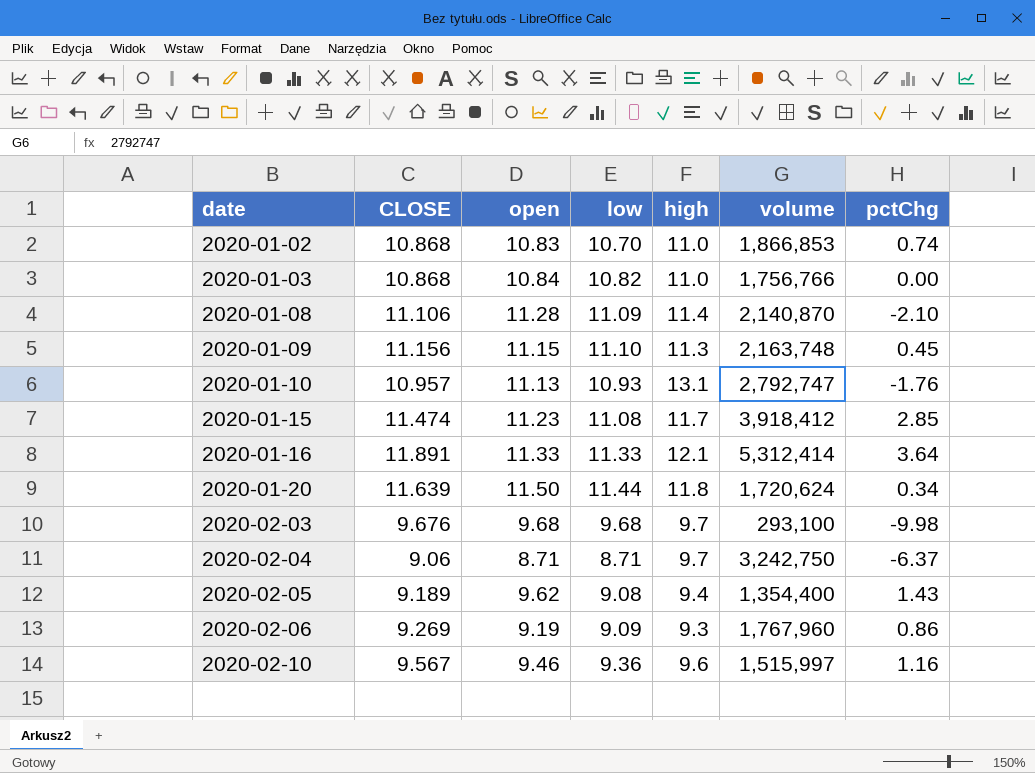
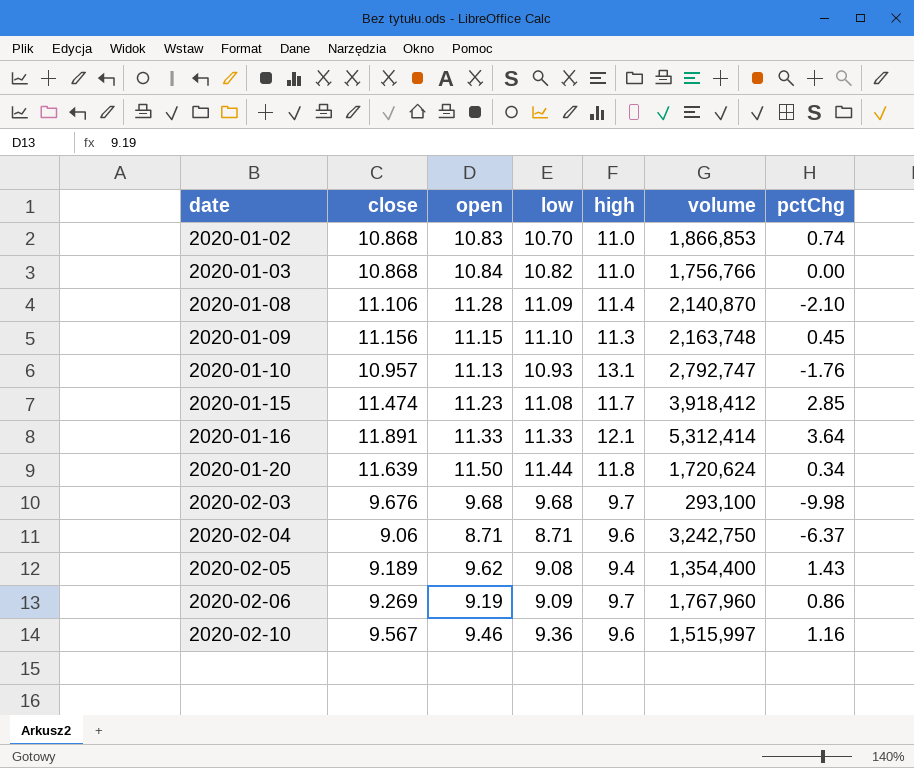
column name: CLOSE -> close
2020-02-04 | high: 9.7 -> 9.6
2020-02-06 | high: 9.3 -> 9.7

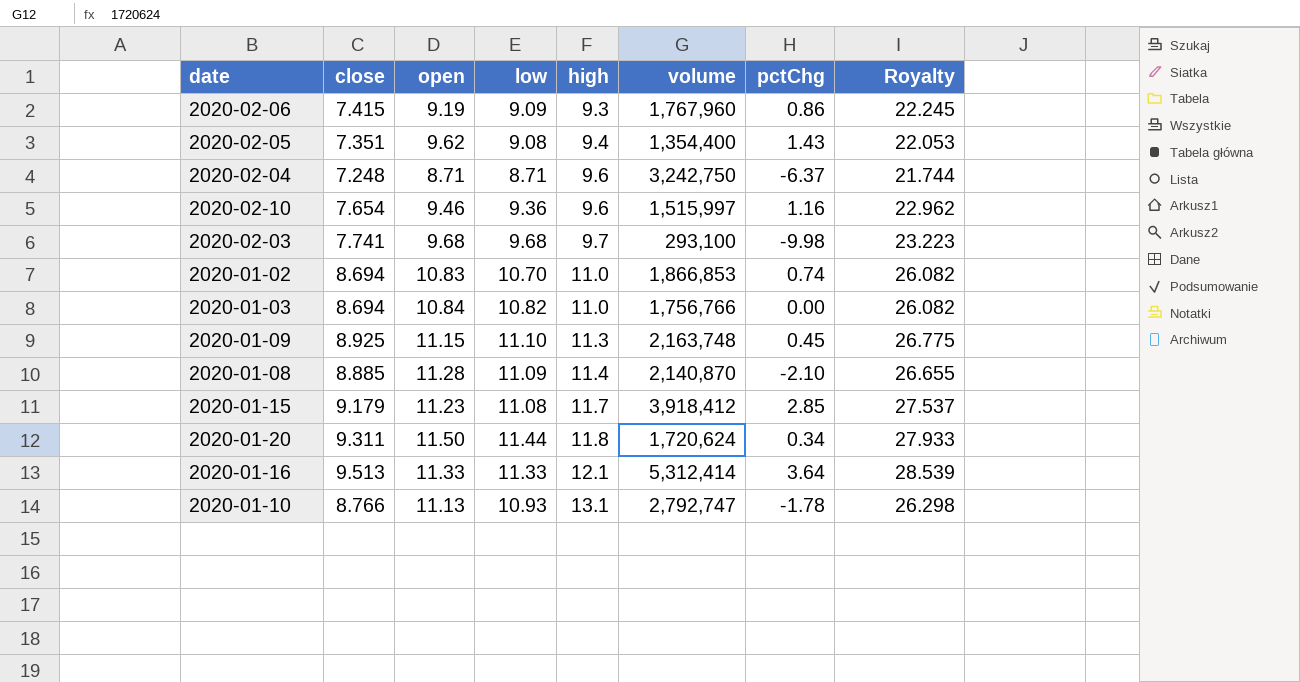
row order: date ascending -> high ascending
column Royalty | formula: none -> [close] * 3
2020-02-06 | close: 9.269 -> 7.415
2020-02-06 | high: 9.7 -> 9.3
2020-02-05 | close: 9.189 -> 7.351
2020-02-04 | close: 9.06 -> 7.248
2020-02-10 | close: 9.567 -> 7.654
2020-02-03 | close: 9.676 -> 7.741
2020-01-02 | close: 10.868 -> 8.694
2020-01-03 | close: 10.868 -> 8.694
2020-01-09 | close: 11.156 -> 8.925
2020-01-08 | close: 11.106 -> 8.885
2020-01-15 | close: 11.474 -> 9.179
2020-01-20 | close: 11.639 -> 9.311
2020-01-16 | close: 11.891 -> 9.513
2020-01-10 | close: 10.957 -> 8.766
2020-01-10 | pctChg: -1.76 -> -1.78

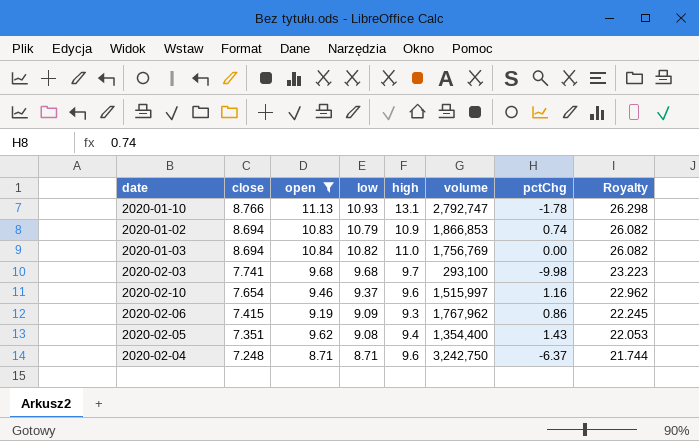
filter: none -> open <= 11.13
row order: high ascending -> close descending
2020-01-02 | low: 10.70 -> 10.79
2020-01-02 | high: 11.0 -> 10.9
2020-01-03 | volume: 1,756,766 -> 1,756,769
2020-02-10 | low: 9.36 -> 9.37
2020-02-06 | volume: 1,767,960 -> 1,767,962

